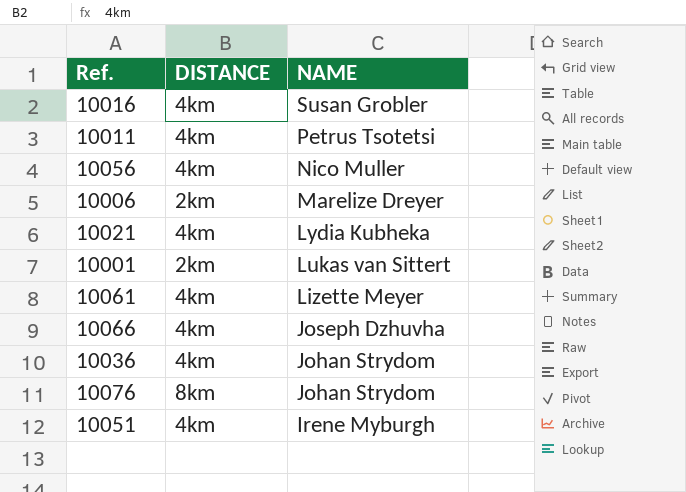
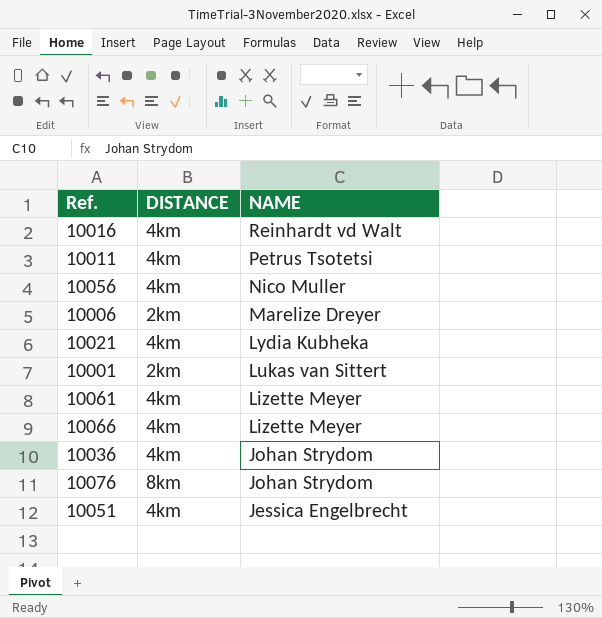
10016 | NAME: Susan Grobler -> Reinhardt vd Walt
10066 | NAME: Joseph Dzhuvha -> Lizette Meyer
10051 | NAME: Irene Myburgh -> Jessica Engelbrecht

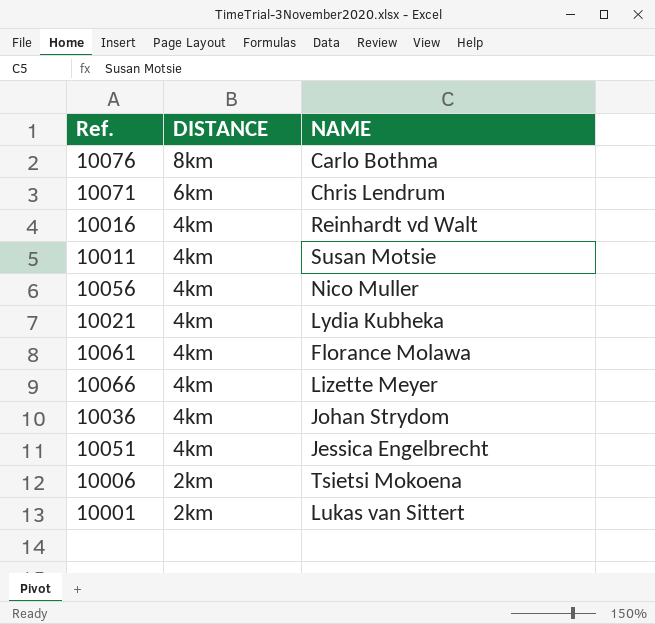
row order: NAME descending -> DISTANCE descending
10076 | NAME: Johan Strydom -> Carlo Bothma
row 10071: none -> 6km | Chris Lendrum
10011 | NAME: Petrus Tsotetsi -> Susan Motsie
10061 | NAME: Lizette Meyer -> Florance Molawa
10006 | NAME: Marelize Dreyer -> Tsietsi Mokoena

